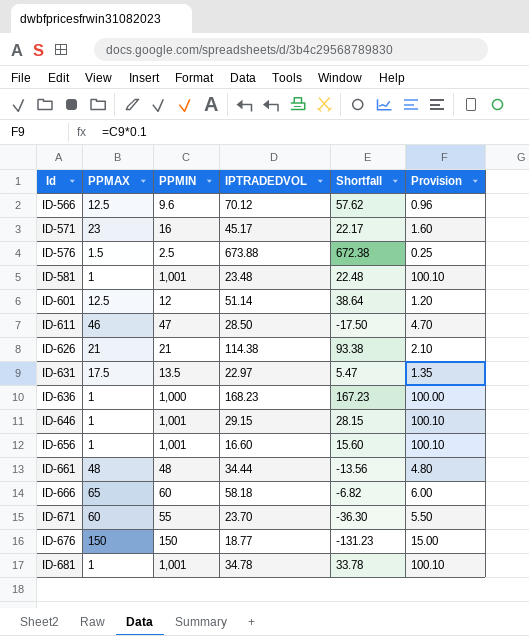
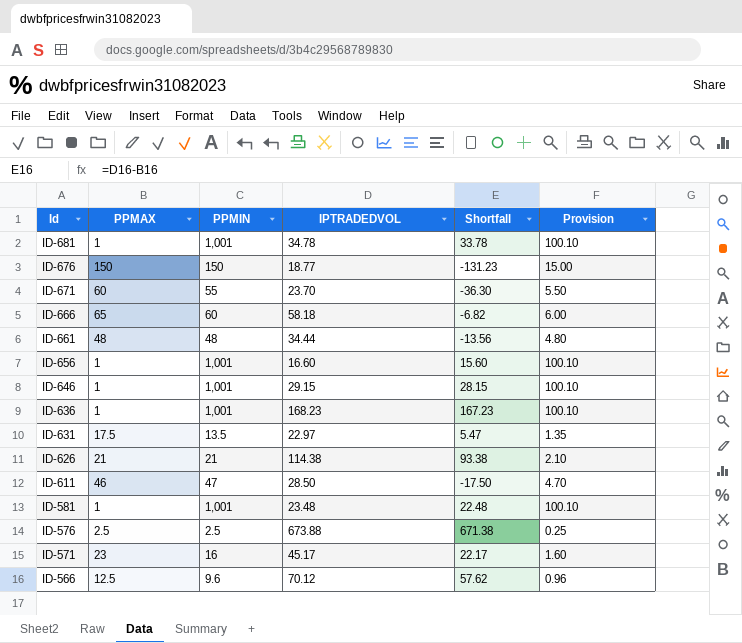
row order: Id ascending -> Id descending
row ID-601: 12.5 | 12 | 51.14 | 38.64 | 1.20 -> none
ID-636 | PPMIN: 1,000 -> 1,001
ID-636 | Provision: 100.00 -> 100.10
ID-576 | PPMAX: 1.5 -> 2.5
ID-576 | Shortfall: 672.38 -> 671.38

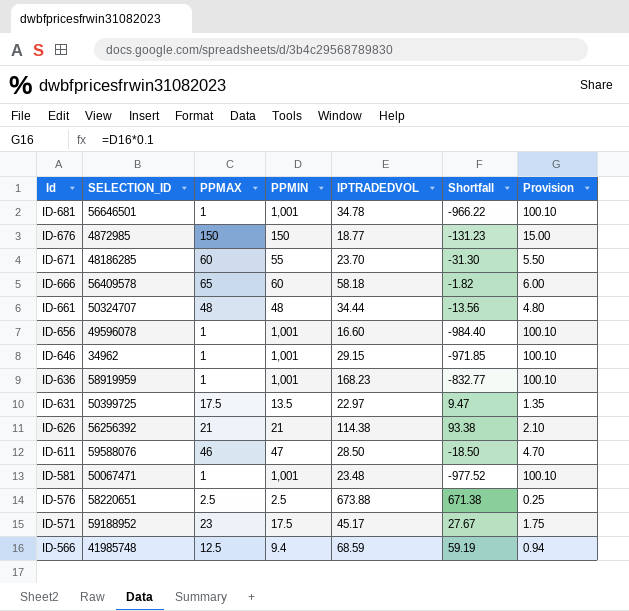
column SELECTION_ID | position: none -> 2
column Shortfall | formula: [IPTRADEDVOL] - [PPMAX] -> [IPTRADEDVOL] - [PPMIN]
ID-571 | PPMIN: 16 -> 17.5
ID-571 | Provision: 1.60 -> 1.75
ID-566 | PPMIN: 9.6 -> 9.4
ID-566 | IPTRADEDVOL: 70.12 -> 68.59
ID-566 | Provision: 0.96 -> 0.94

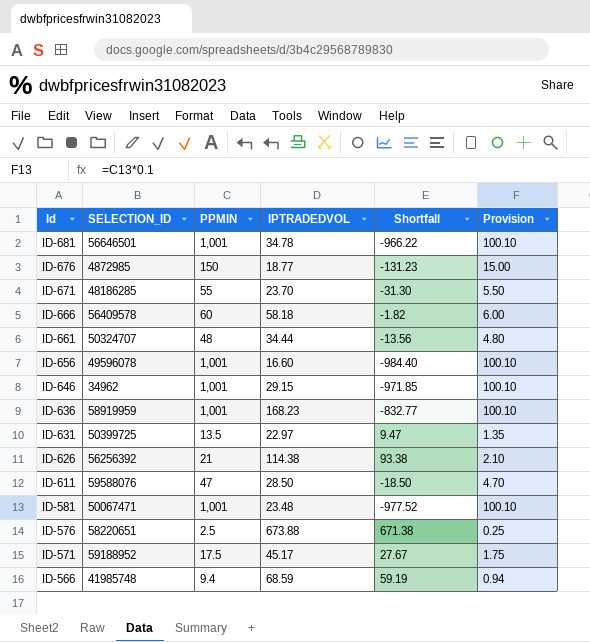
column PPMAX | position: 3 -> none

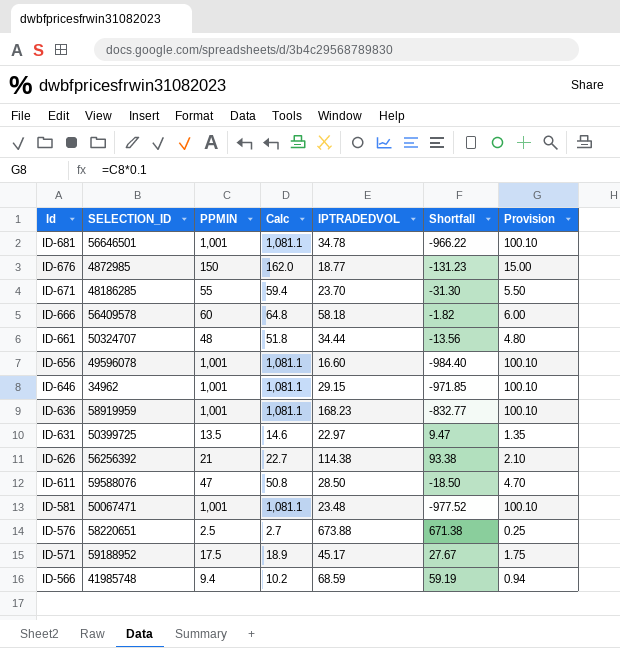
column Calc | formula: none -> [PPMIN] * 1.08

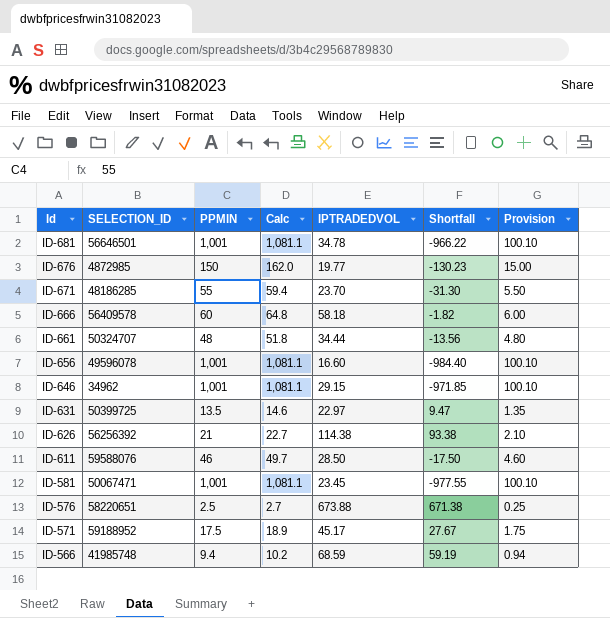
row ID-636: 58919959 | 1,001 | 1,081.1 | 168.23 | -832.77 | 100.10 -> none
ID-676 | IPTRADEDVOL: 18.77 -> 19.77
ID-676 | Shortfall: -131.23 -> -130.23
ID-611 | PPMIN: 47 -> 46
ID-611 | Calc: 50.8 -> 49.7
ID-611 | Shortfall: -18.50 -> -17.50
ID-611 | Provision: 4.70 -> 4.60
ID-581 | IPTRADEDVOL: 23.48 -> 23.45
ID-581 | Shortfall: -977.52 -> -977.55

